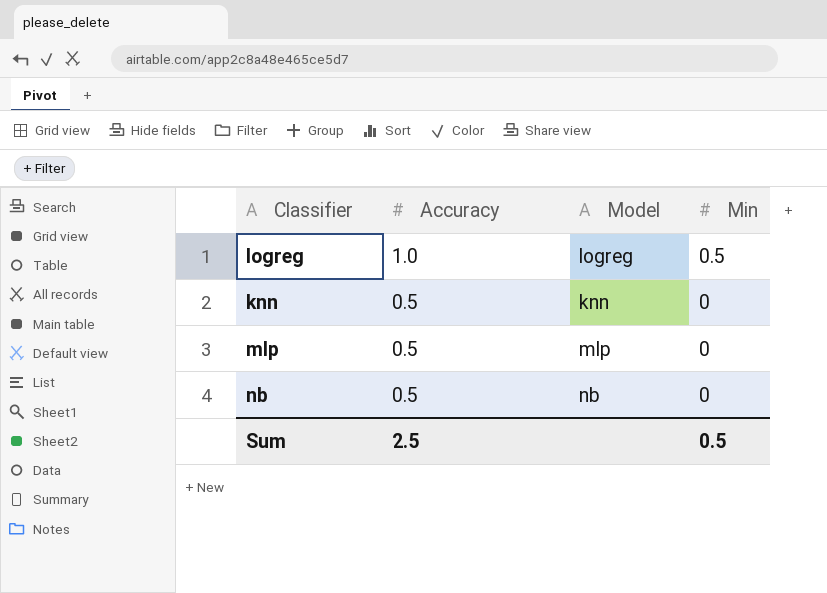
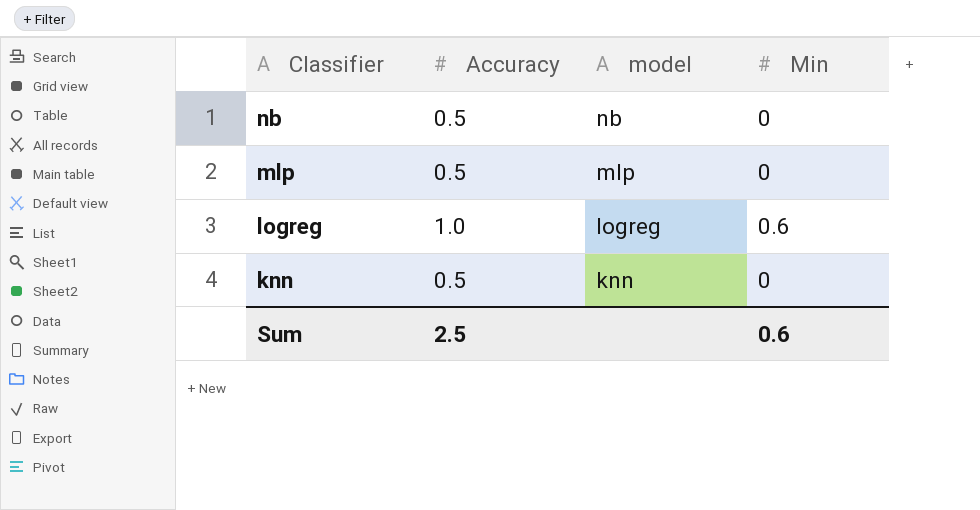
row order: Accuracy descending -> Classifier descending
column name: Model -> model
logreg | Min: 0.5 -> 0.6
Sum | Min: 0.5 -> 0.6

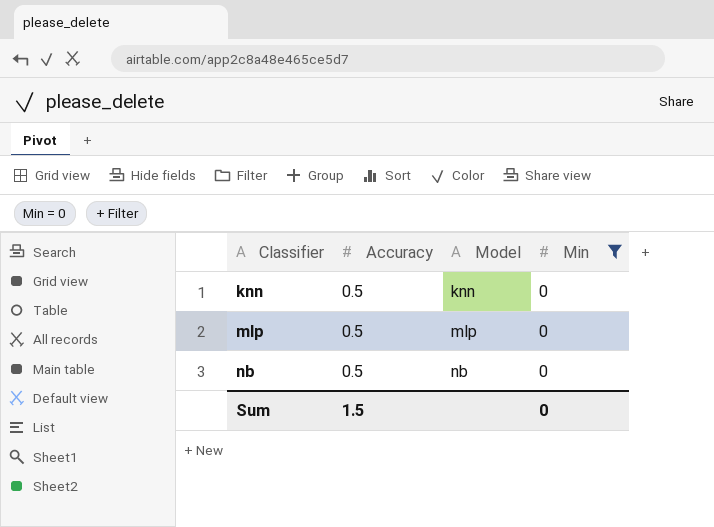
filter: none -> Min = 0
row order: Classifier descending -> Classifier ascending
column name: model -> Model
Sum | Accuracy: 2.5 -> 1.5
Sum | Min: 0.6 -> 0

